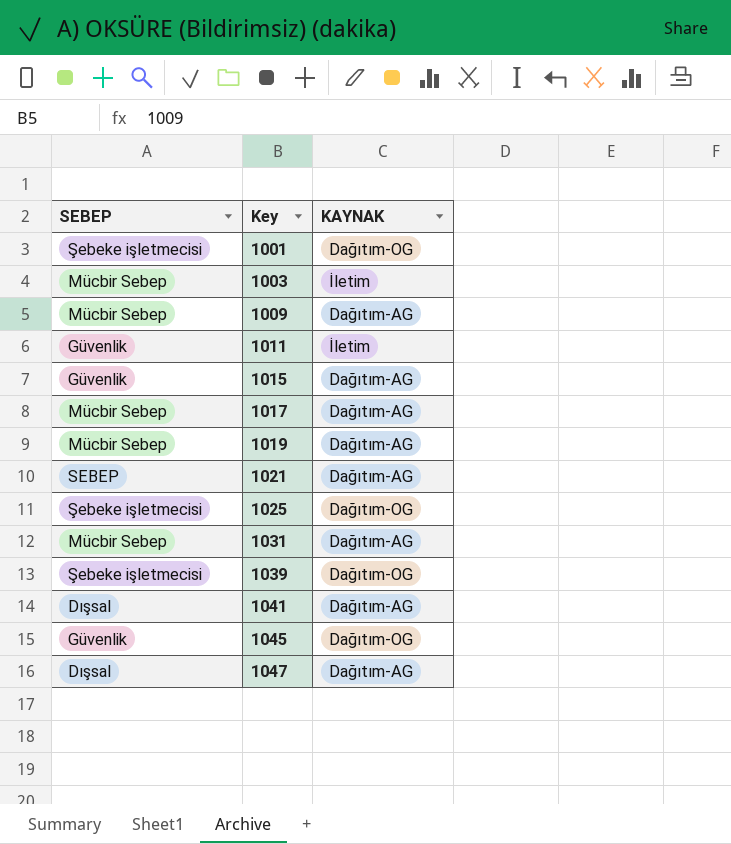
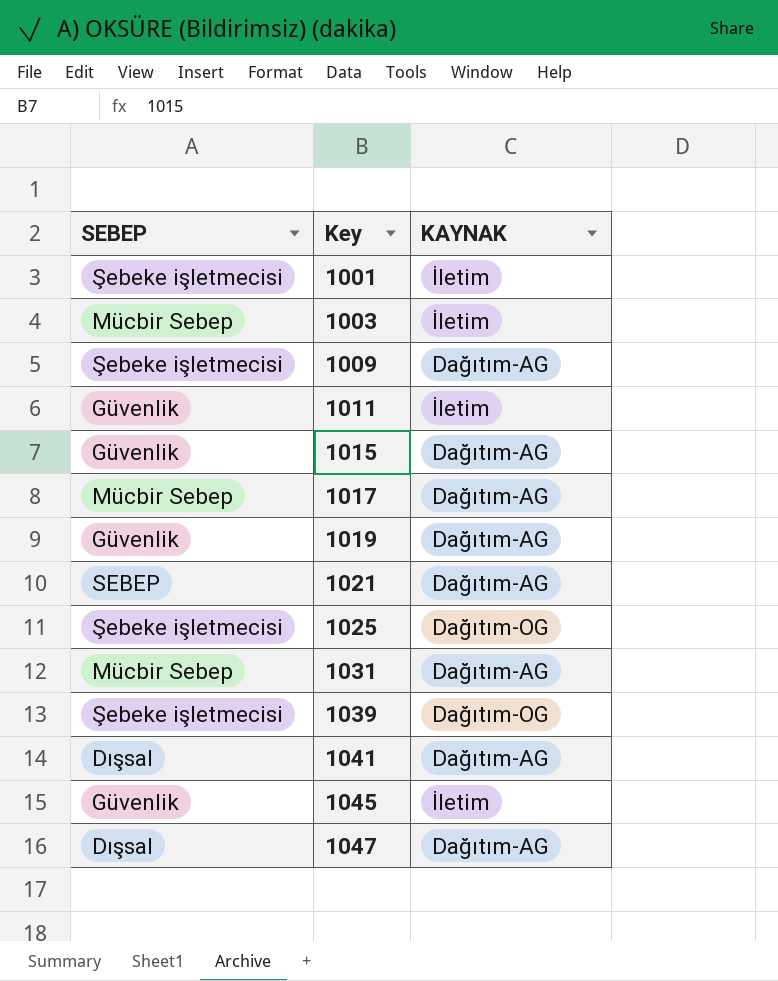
1001 | KAYNAK: Dağıtım-OG -> İletim
1009 | SEBEP: Mücbir Sebep -> Şebeke işletmecisi
1019 | SEBEP: Mücbir Sebep -> Güvenlik
1045 | KAYNAK: Dağıtım-OG -> İletim

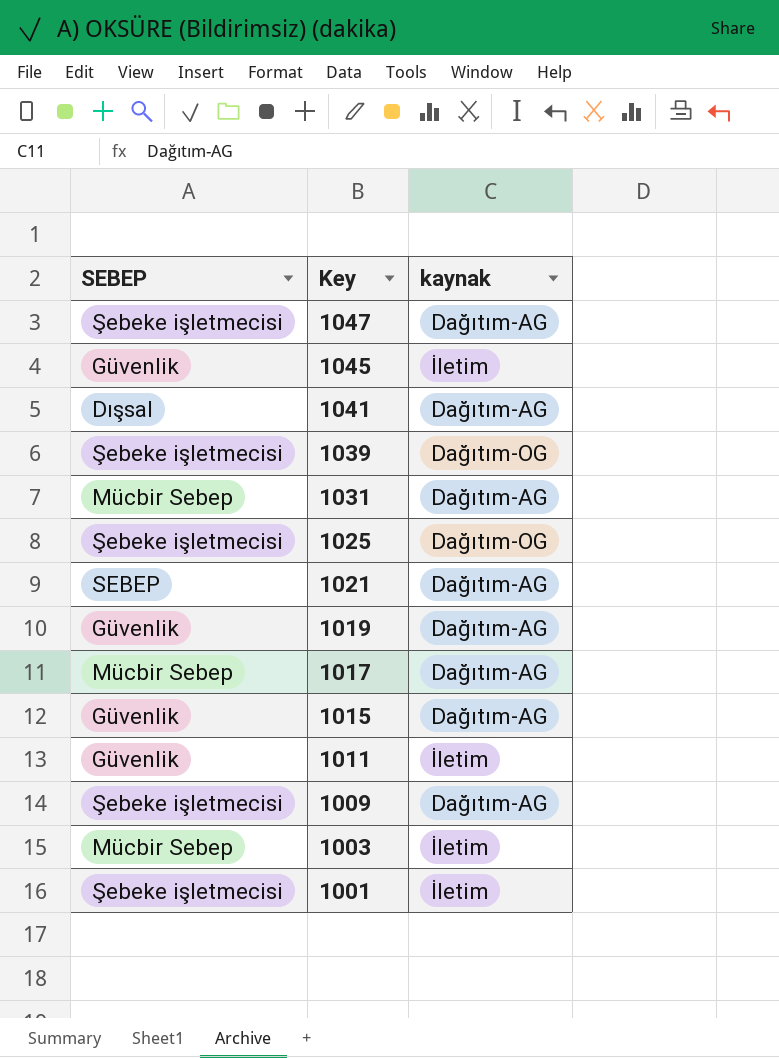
row order: Key ascending -> Key descending
column name: KAYNAK -> kaynak
1047 | SEBEP: Dışsal -> Şebeke işletmecisi

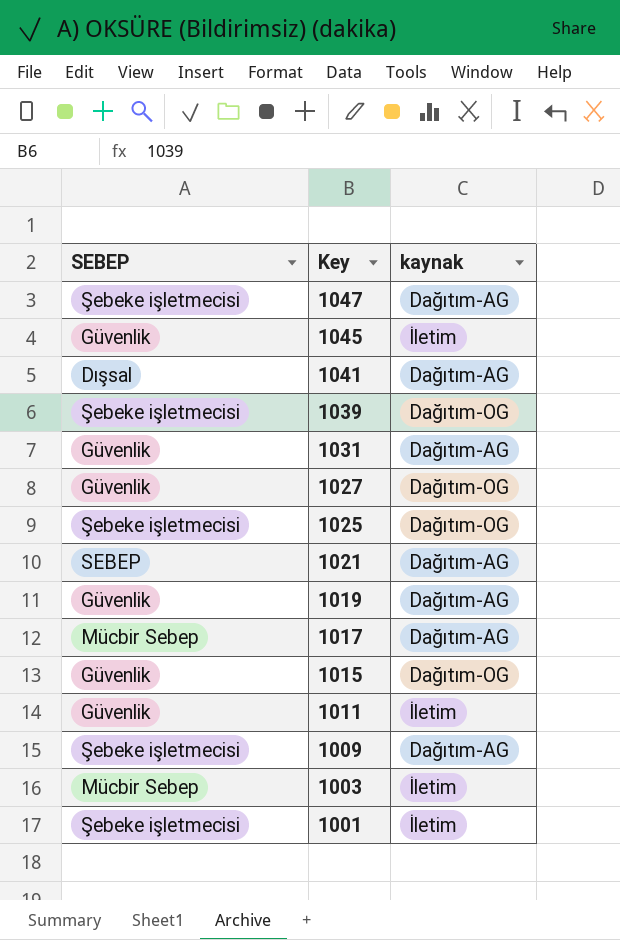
1031 | SEBEP: Mücbir Sebep -> Güvenlik
row 1027: none -> Güvenlik | Dağıtım-OG
1015 | kaynak: Dağıtım-AG -> Dağıtım-OG

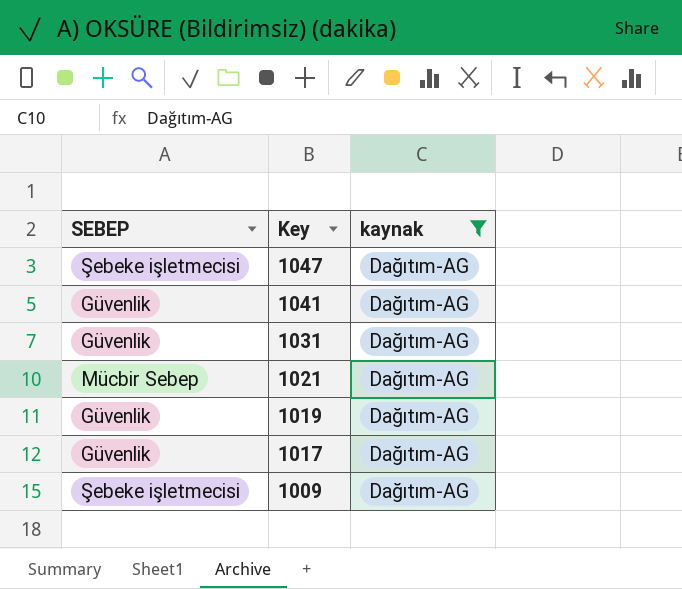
filter: none -> kaynak = Dağıtım-AG
1041 | SEBEP: Dışsal -> Güvenlik
1021 | SEBEP: SEBEP -> Mücbir Sebep
1017 | SEBEP: Mücbir Sebep -> Güvenlik

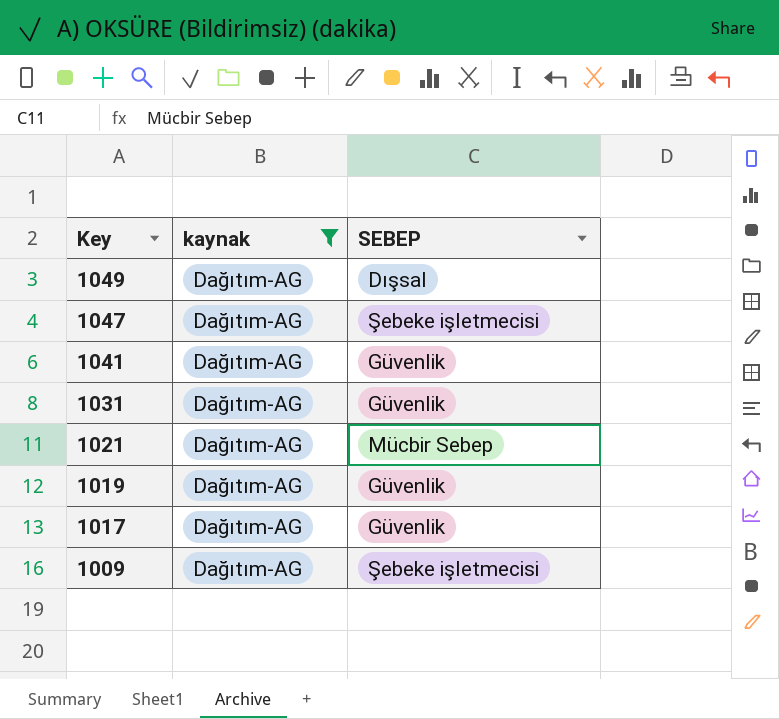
column SEBEP | position: 1 -> 3
row 1049: none -> Dağıtım-AG | Dışsal

